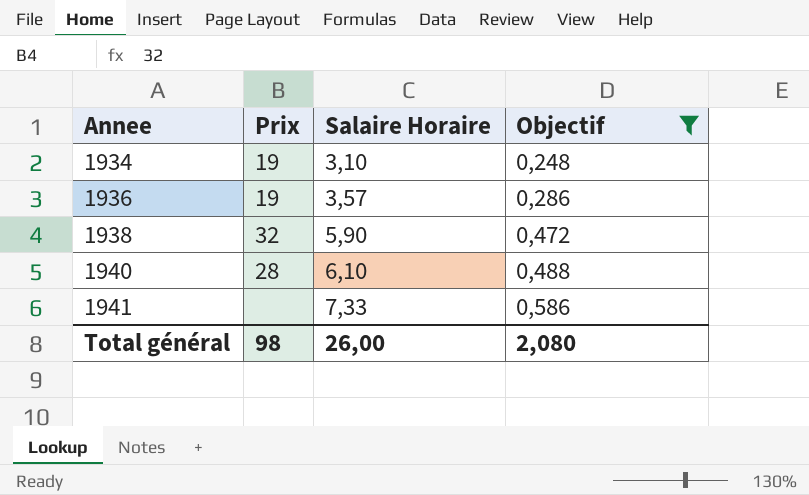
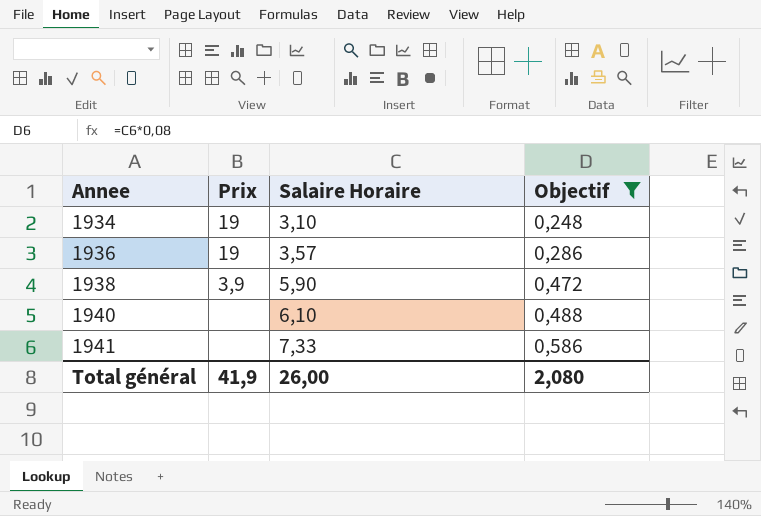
1938 | Prix: 32 -> 3,9
1940 | Prix: 28 -> none
Total général | Prix: 98 -> 41,9

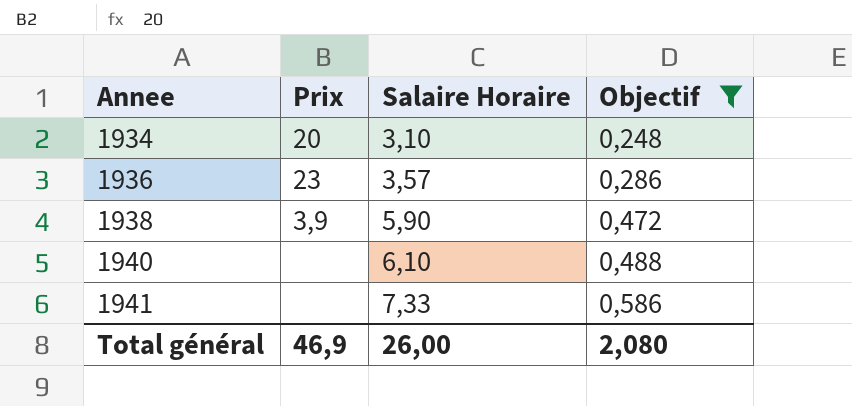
1934 | Prix: 19 -> 20
1936 | Prix: 19 -> 23
Total général | Prix: 41,9 -> 46,9

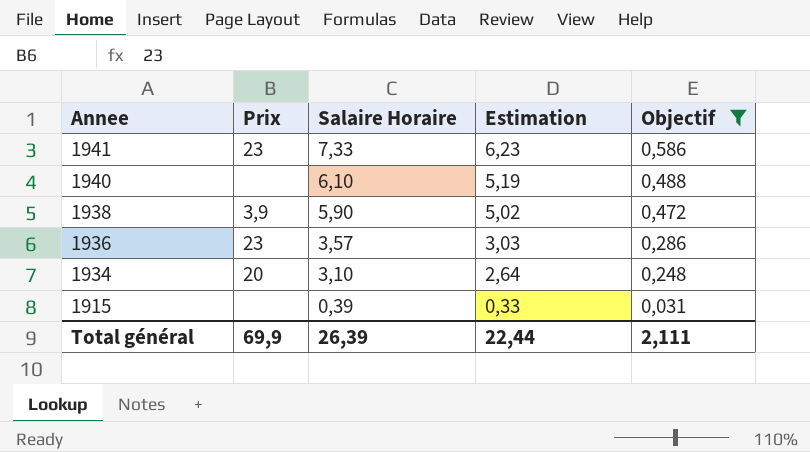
row order: Annee ascending -> Annee descending
column Estimation | formula: none -> [Salaire Horaire] * 0,85
1941 | Prix: none -> 23
row 1915: none -> none | 0,39 | 0,33 | 0,031
Total général | Prix: 46,9 -> 69,9
Total général | Salaire Horaire: 26,00 -> 26,39
Total général | Objectif: 2,080 -> 2,111

